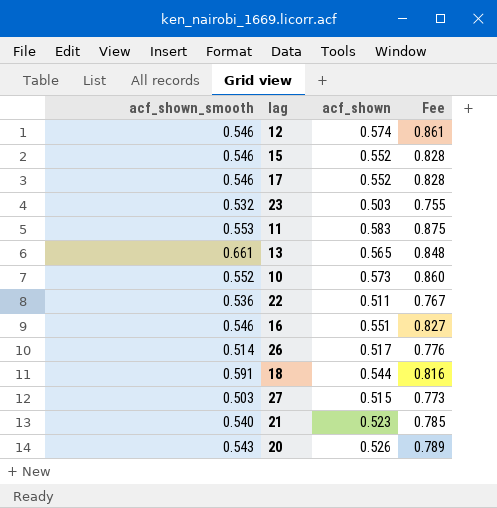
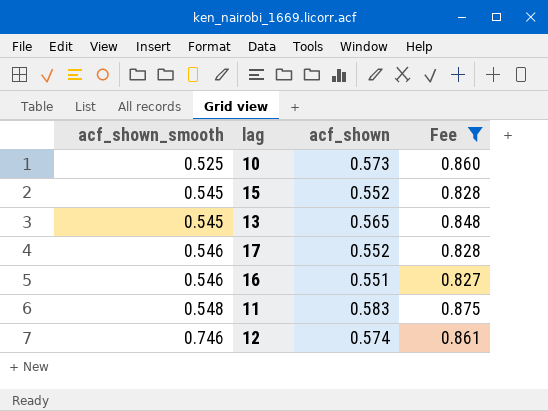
filter: none -> Fee >= 0.827
row order: none -> acf_shown_smooth ascending
10 | acf_shown_smooth: 0.552 -> 0.525
15 | acf_shown_smooth: 0.546 -> 0.545
13 | acf_shown_smooth: 0.661 -> 0.545
11 | acf_shown_smooth: 0.553 -> 0.548
12 | acf_shown_smooth: 0.546 -> 0.746

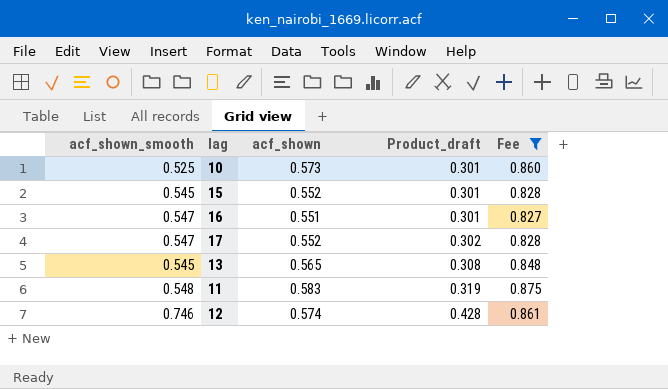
row order: acf_shown_smooth ascending -> Product_draft ascending
column Product_draft | formula: none -> [acf_shown_smooth] * [acf_shown]
16 | acf_shown_smooth: 0.546 -> 0.547
17 | acf_shown_smooth: 0.546 -> 0.547

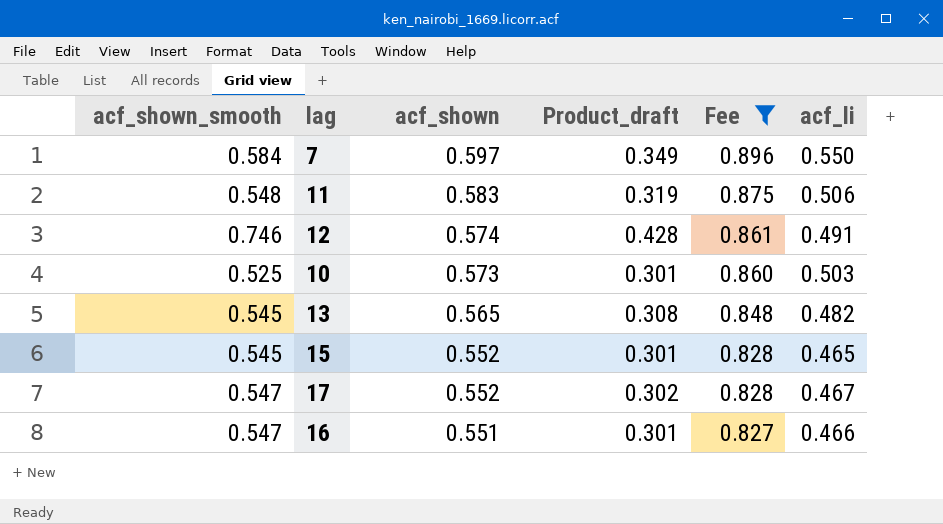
row order: Product_draft ascending -> acf_shown descending
column acf_li | position: none -> 6
row 7: none -> 0.584 | 0.597 | 0.349 | 0.896 | 0.550

